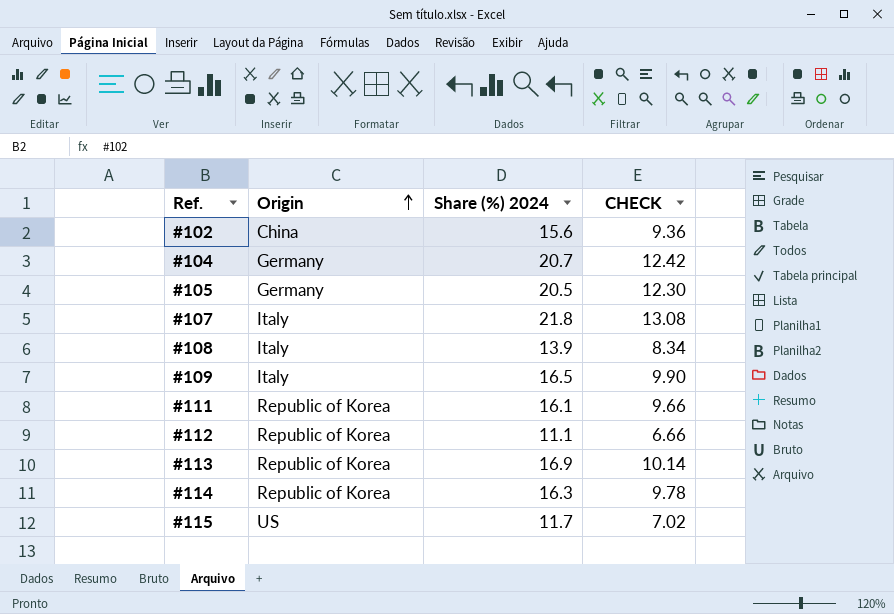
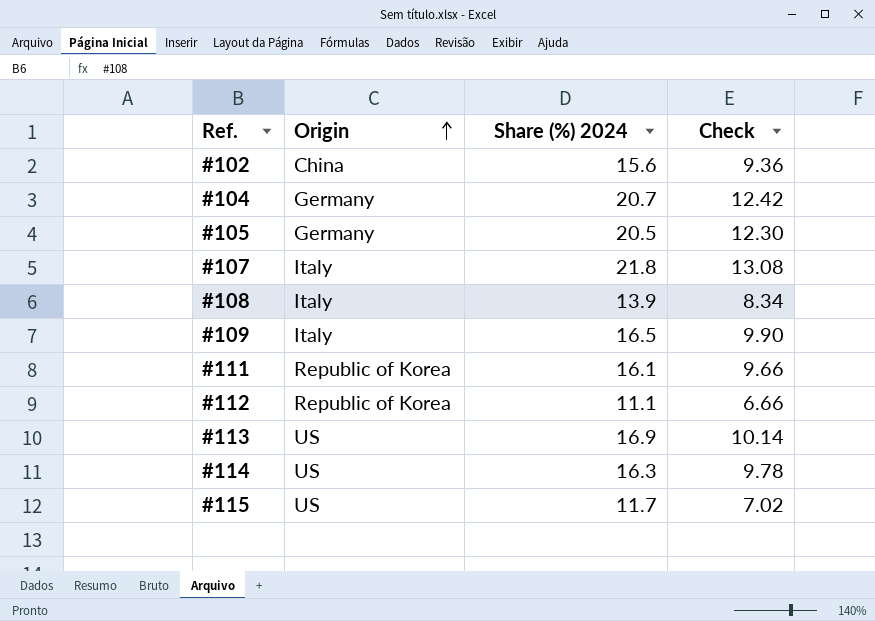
column name: CHECK -> Check
#113 | Origin: Republic of Korea -> US
#114 | Origin: Republic of Korea -> US

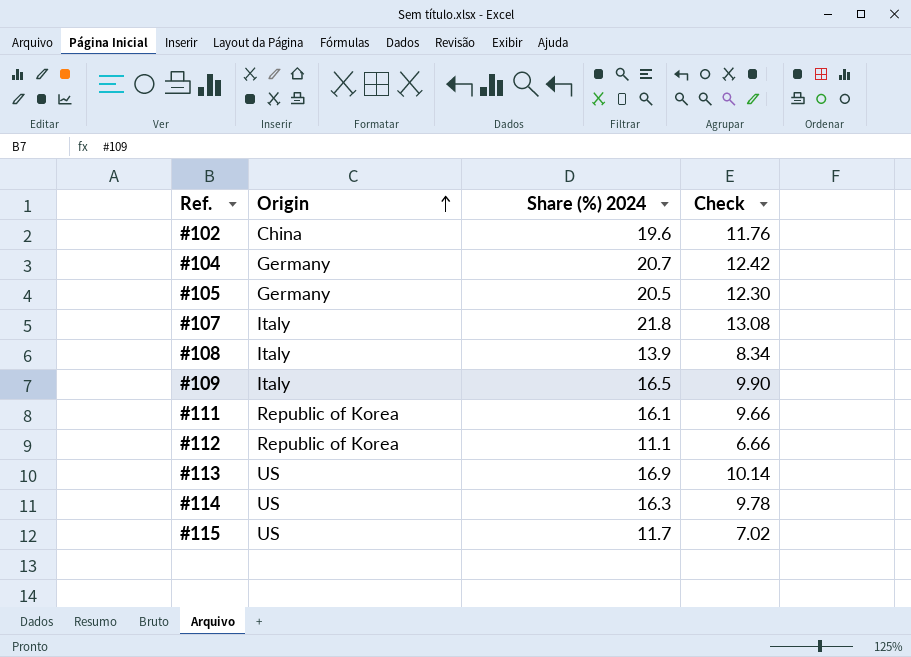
#102 | Share (%) 2024: 15.6 -> 19.6
#102 | Check: 9.36 -> 11.76

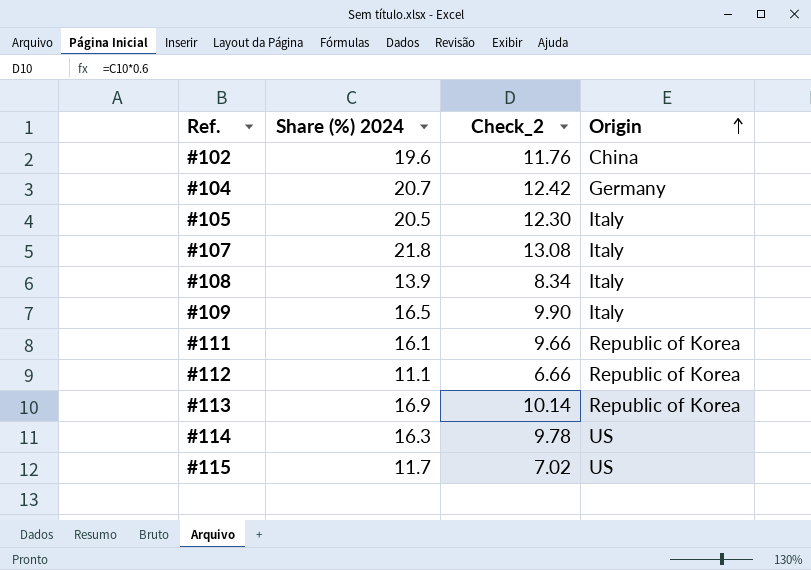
column name: Check -> Check_2
column Origin | position: 2 -> 4
#105 | Origin: Germany -> Italy
#113 | Origin: US -> Republic of Korea

